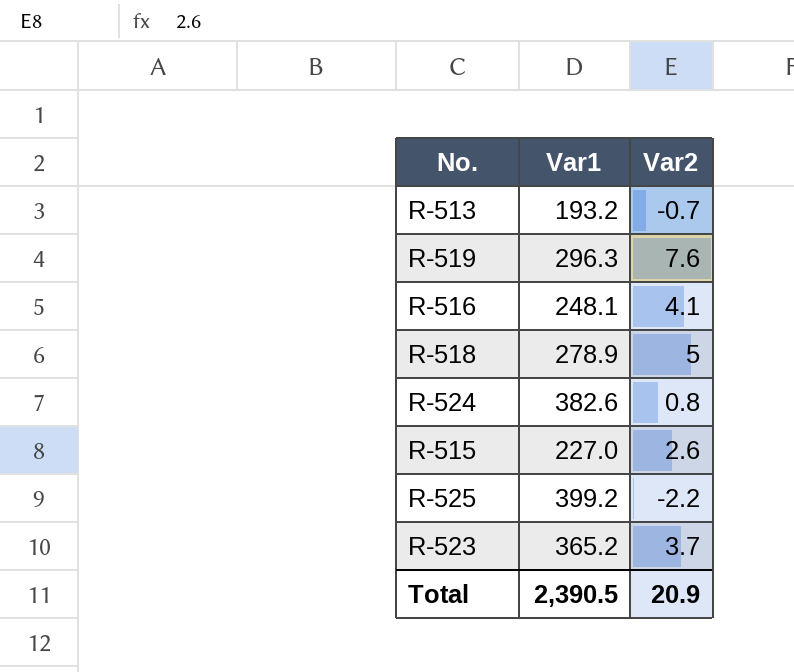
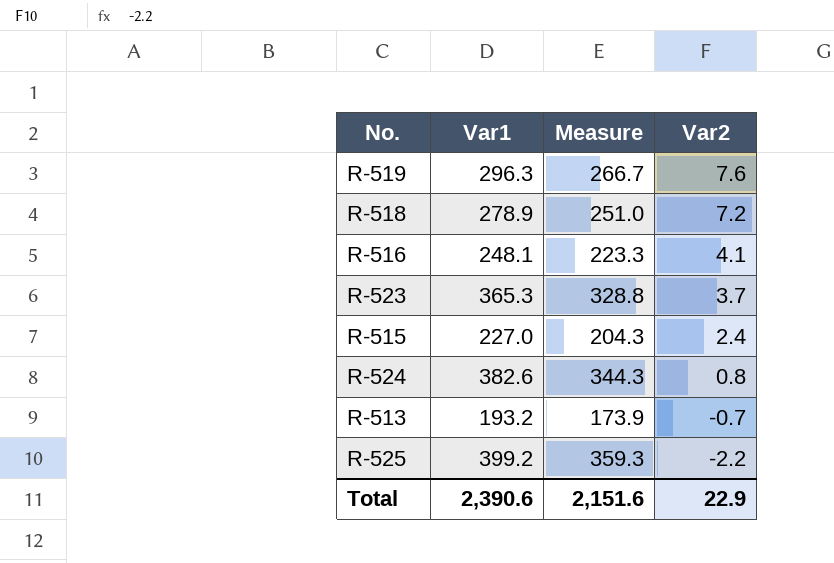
row order: none -> Var2 descending
column Measure | formula: none -> [Var1] * 0.9
R-518 | Var2: 5 -> 7.2
R-523 | Var1: 365.2 -> 365.3
R-515 | Var2: 2.6 -> 2.4
Total | Var1: 2,390.5 -> 2,390.6
Total | Var2: 20.9 -> 22.9

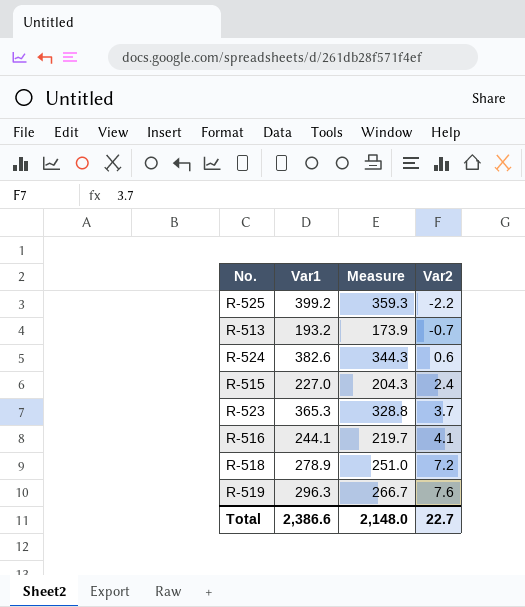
row order: Var2 descending -> Var2 ascending
R-524 | Var2: 0.8 -> 0.6
R-516 | Var1: 248.1 -> 244.1
R-516 | Measure: 223.3 -> 219.7
Total | Var1: 2,390.6 -> 2,386.6
Total | Measure: 2,151.6 -> 2,148.0
Total | Var2: 22.9 -> 22.7

